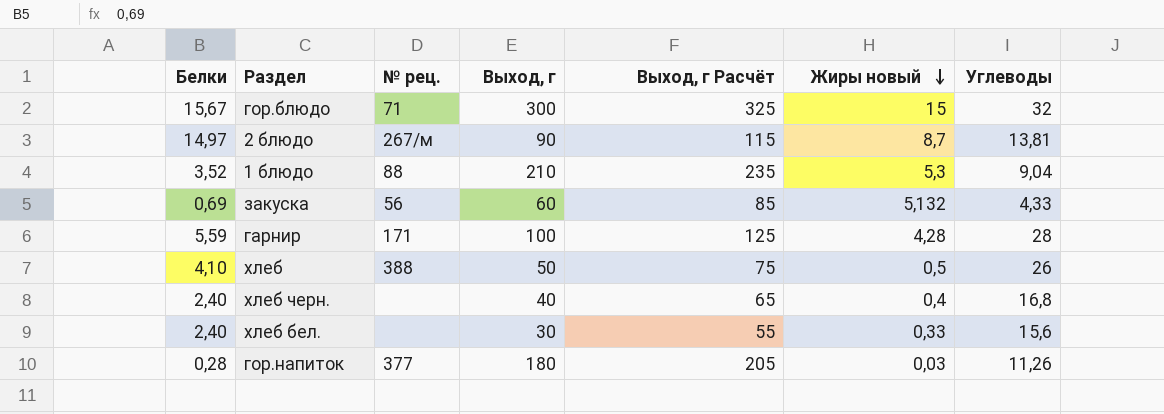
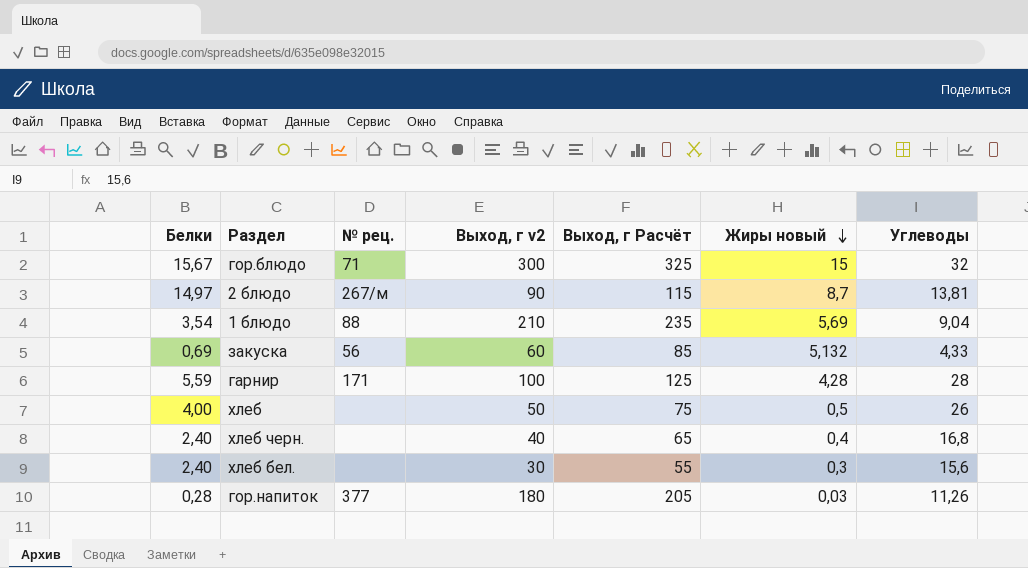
column name: Выход, г -> Выход, г v2
1 блюдо | Белки: 3,52 -> 3,54
1 блюдо | Жиры новый: 5,3 -> 5,69
хлеб | Белки: 4,10 -> 4,00
хлеб | № рец.: 388 -> none
хлеб бел. | Жиры новый: 0,33 -> 0,3

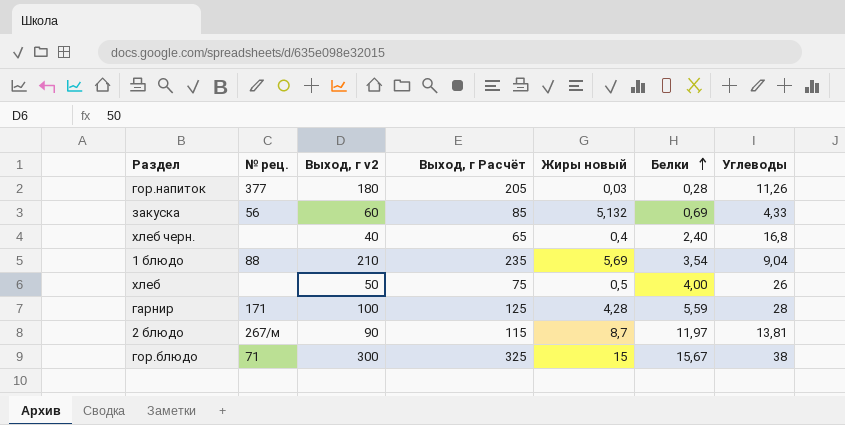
row order: Жиры новый descending -> Белки ascending
column Белки | position: 1 -> 6
row хлеб бел.: 2,40 | none | 30 | 55 | 0,3 | 15,6 -> none
2 блюдо | Белки: 14,97 -> 11,97
гор.блюдо | Углеводы: 32 -> 38

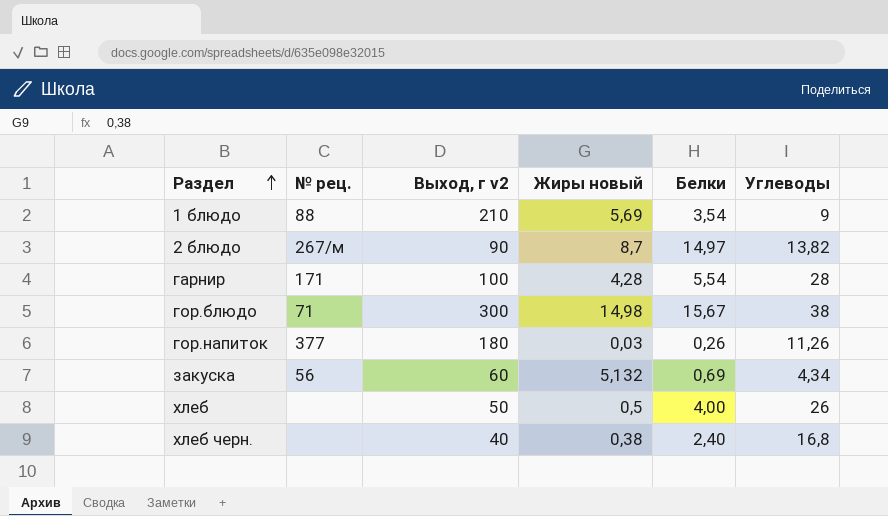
row order: Белки ascending -> Раздел ascending
column Выход, г Расчёт | formula: [Выход, г v2] + 25 -> none
1 блюдо | Углеводы: 9,04 -> 9
2 блюдо | Белки: 11,97 -> 14,97
2 блюдо | Углеводы: 13,81 -> 13,82
гарнир | Белки: 5,59 -> 5,54
гор.блюдо | Жиры новый: 15 -> 14,98
гор.напиток | Белки: 0,28 -> 0,26
закуска | Углеводы: 4,33 -> 4,34
хлеб черн. | Жиры новый: 0,4 -> 0,38

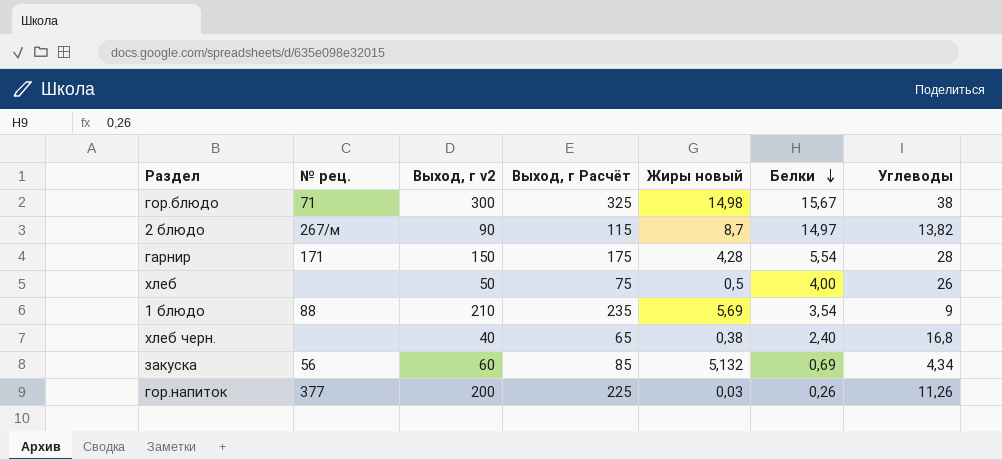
row order: Раздел ascending -> Белки descending
column Выход, г Расчёт | formula: none -> [Выход, г v2] + 25
гарнир | Выход, г v2: 100 -> 150
гор.напиток | Выход, г v2: 180 -> 200

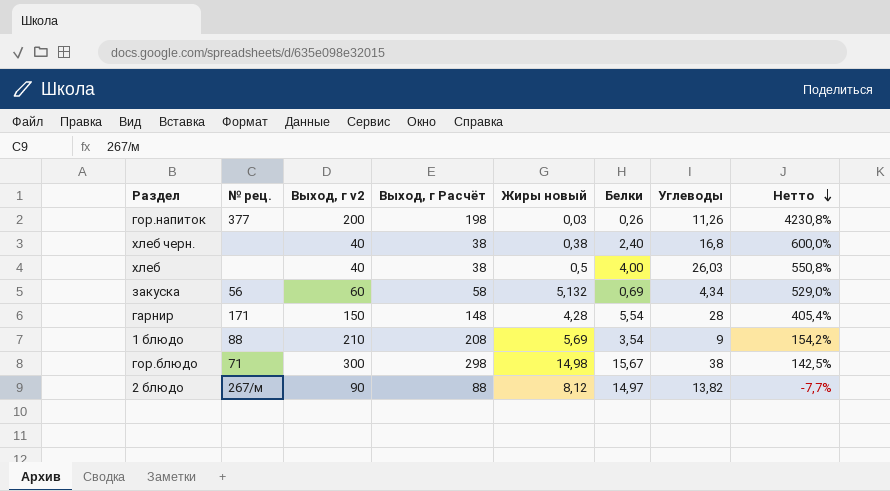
row order: Белки descending -> Нетто descending
column Выход, г Расчёт | formula: [Выход, г v2] + 25 -> [Выход, г v2] - 2
column Нетто | formula: none -> ([Углеводы] - [Белки]) / [Белки]
хлеб | Выход, г v2: 50 -> 40
хлеб | Углеводы: 26 -> 26,03
2 блюдо | Жиры новый: 8,7 -> 8,12

